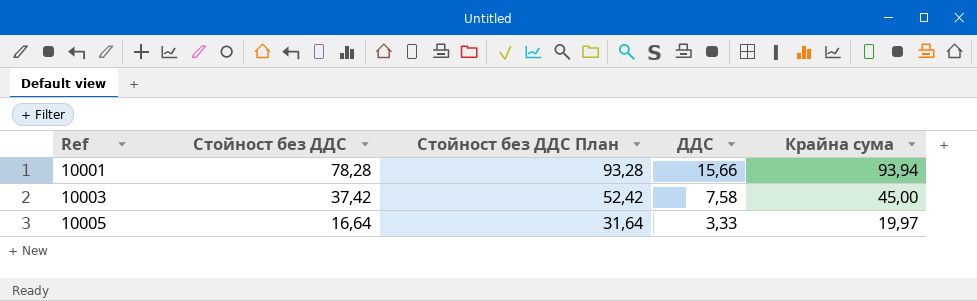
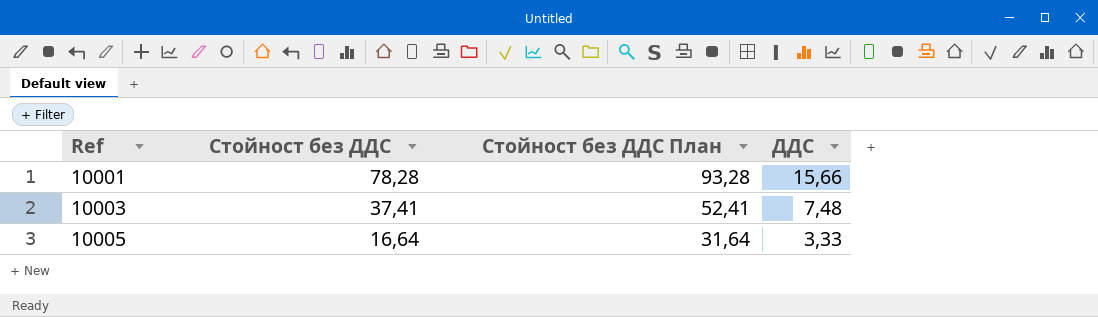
column Крайна сума | formula: [Стойност без ДДС] + [ДДС] -> none
10003 | Стойност без ДДС: 37,42 -> 37,41
10003 | Стойност без ДДС План: 52,42 -> 52,41
10003 | ДДС: 7,58 -> 7,48

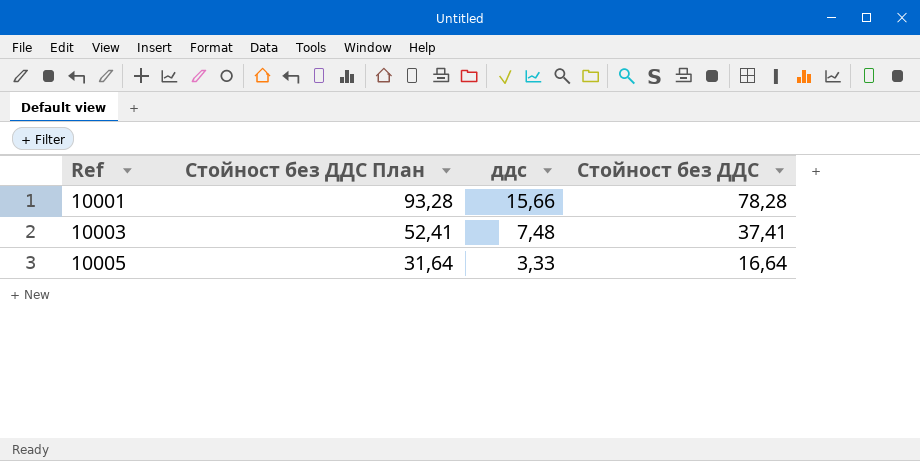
column name: ДДС -> ддс
column Стойност без ДДС | position: 2 -> 4

